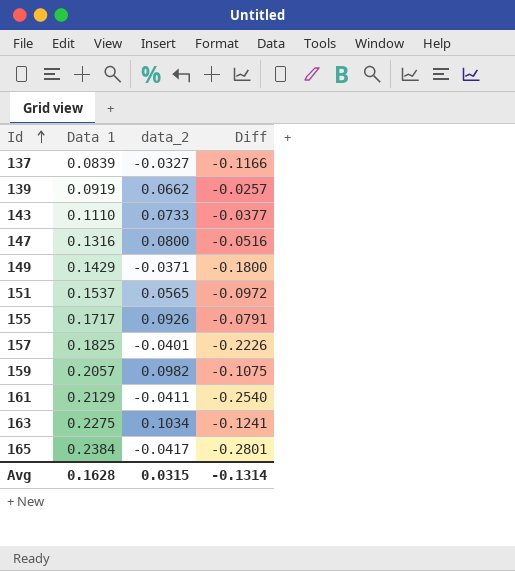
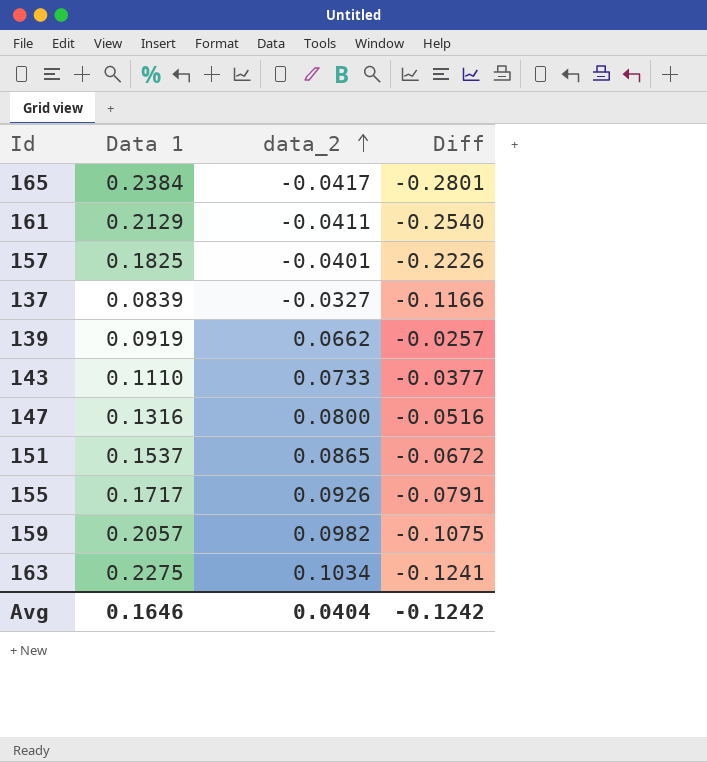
row order: Id ascending -> data_2 ascending
row 149: 0.1429 | -0.0371 | -0.1800 -> none
151 | data_2: 0.0565 -> 0.0865
151 | Diff: -0.0972 -> -0.0672
Avg | Data 1: 0.1628 -> 0.1646
Avg | data_2: 0.0315 -> 0.0404
Avg | Diff: -0.1314 -> -0.1242

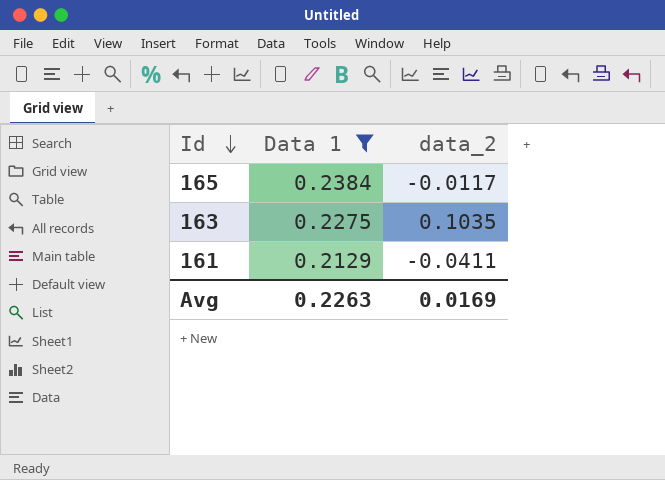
filter: none -> Data 1 >= 0.2129
row order: data_2 ascending -> Id descending
column Diff | formula: [data_2] - [Data 1] -> none
165 | data_2: -0.0417 -> -0.0117
163 | data_2: 0.1034 -> 0.1035
Avg | Data 1: 0.1646 -> 0.2263
Avg | data_2: 0.0404 -> 0.0169

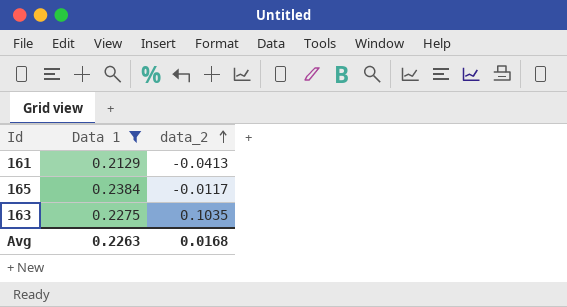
row order: Id descending -> data_2 ascending
161 | data_2: -0.0411 -> -0.0413
Avg | data_2: 0.0169 -> 0.0168

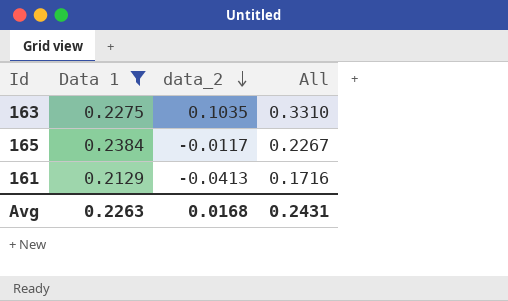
row order: data_2 ascending -> data_2 descending
column All | formula: none -> [Data 1] + [data_2]

